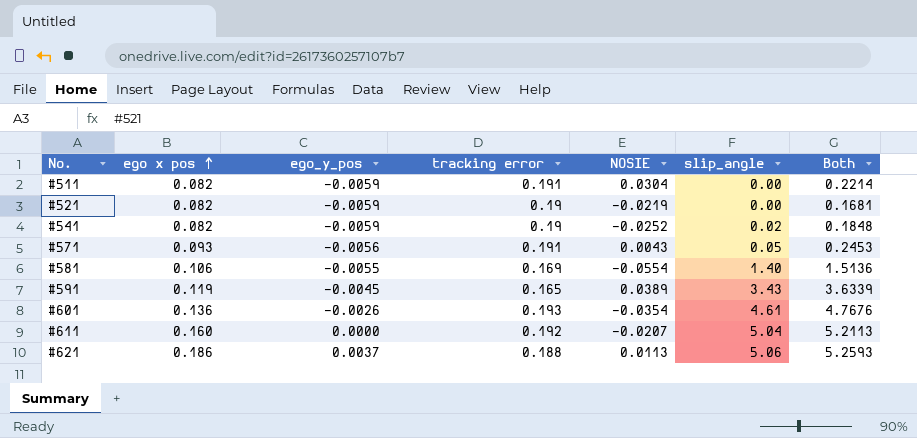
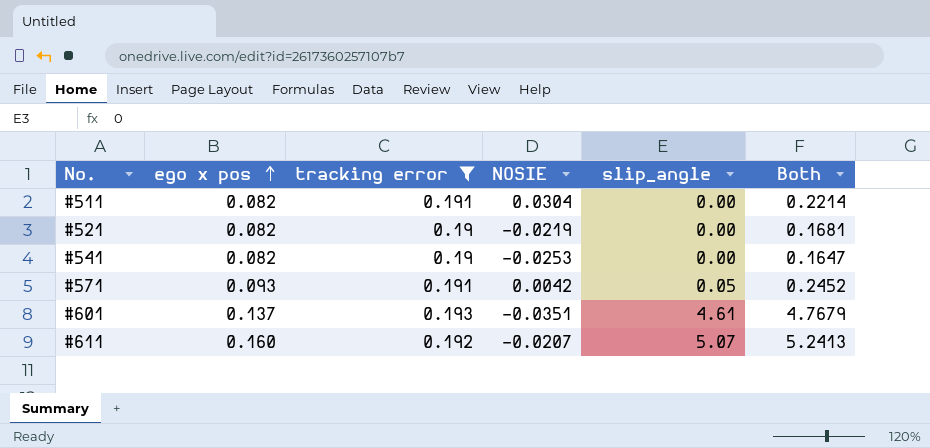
filter: none -> tracking error >= 0.19
column ego_y_pos | position: 3 -> none
#541 | NOSIE: -0.0252 -> -0.0253
#541 | slip_angle: 0.02 -> 0.00
#541 | Both: 0.1848 -> 0.1647
#571 | NOSIE: 0.0043 -> 0.0042
#571 | Both: 0.2453 -> 0.2452
#601 | ego x pos: 0.136 -> 0.137
#601 | NOSIE: -0.0354 -> -0.0351
#601 | Both: 4.7676 -> 4.7679
#611 | slip_angle: 5.04 -> 5.07
#611 | Both: 5.2113 -> 5.2413

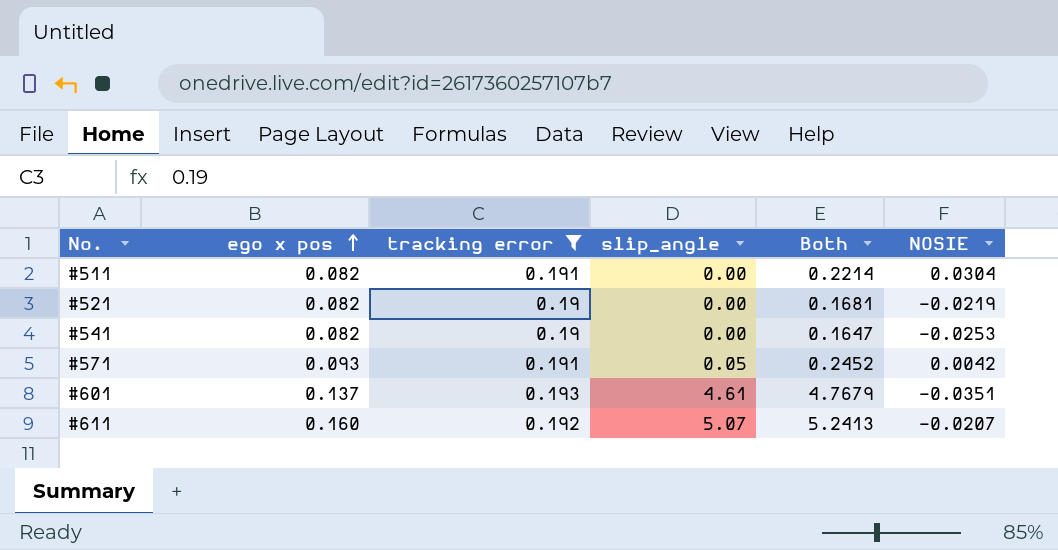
column NOSIE | position: 4 -> 6

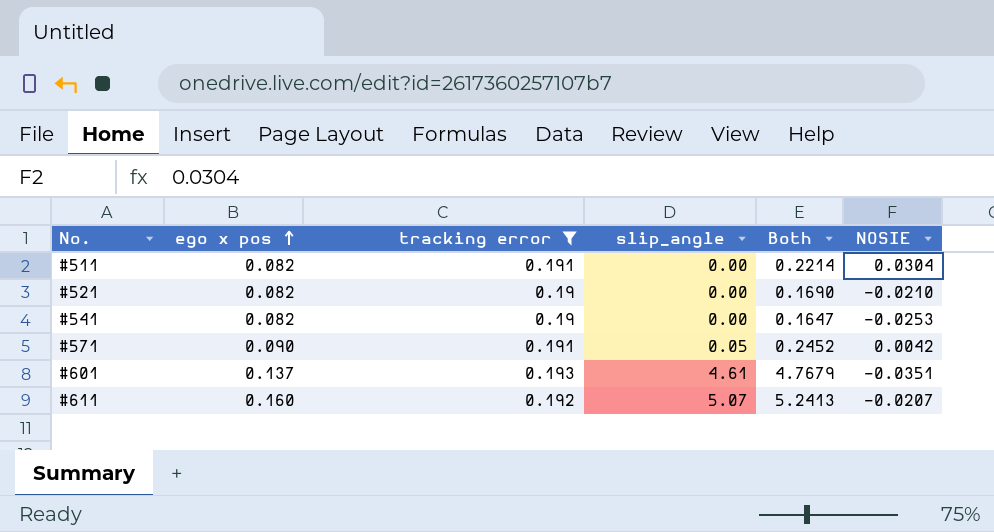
#521 | Both: 0.1681 -> 0.1690
#521 | NOSIE: -0.0219 -> -0.0210
#571 | ego x pos: 0.093 -> 0.090

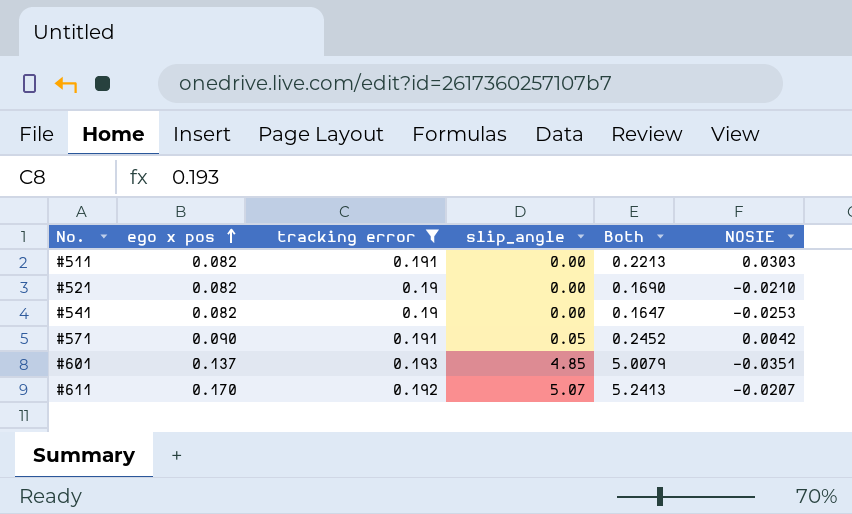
#511 | Both: 0.2214 -> 0.2213
#511 | NOSIE: 0.0304 -> 0.0303
#601 | slip_angle: 4.61 -> 4.85
#601 | Both: 4.7679 -> 5.0079
#611 | ego x pos: 0.160 -> 0.170

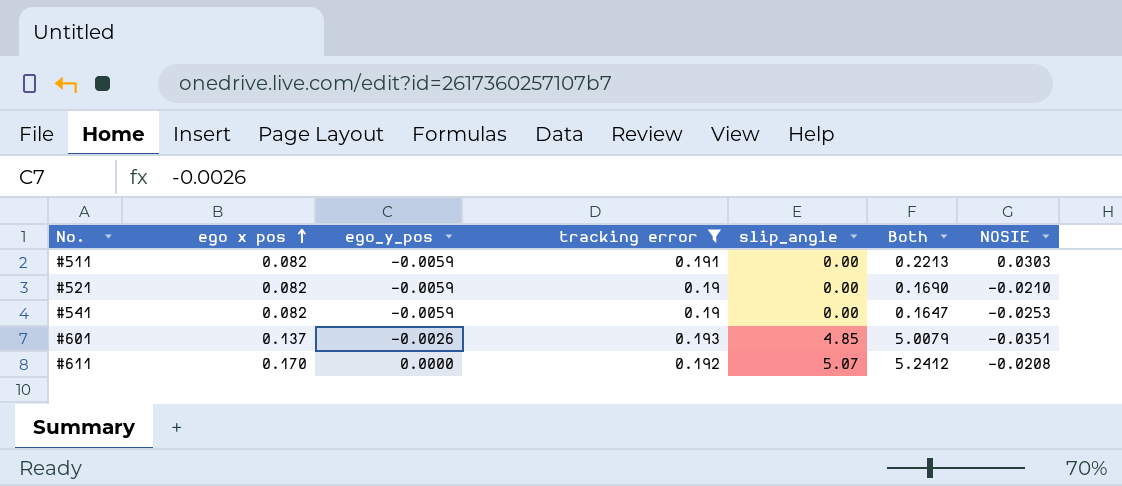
column ego_y_pos | position: none -> 3
row #571: 0.090 | 0.191 | 0.05 | 0.2452 | 0.0042 -> none
#611 | Both: 5.2413 -> 5.2412
#611 | NOSIE: -0.0207 -> -0.0208

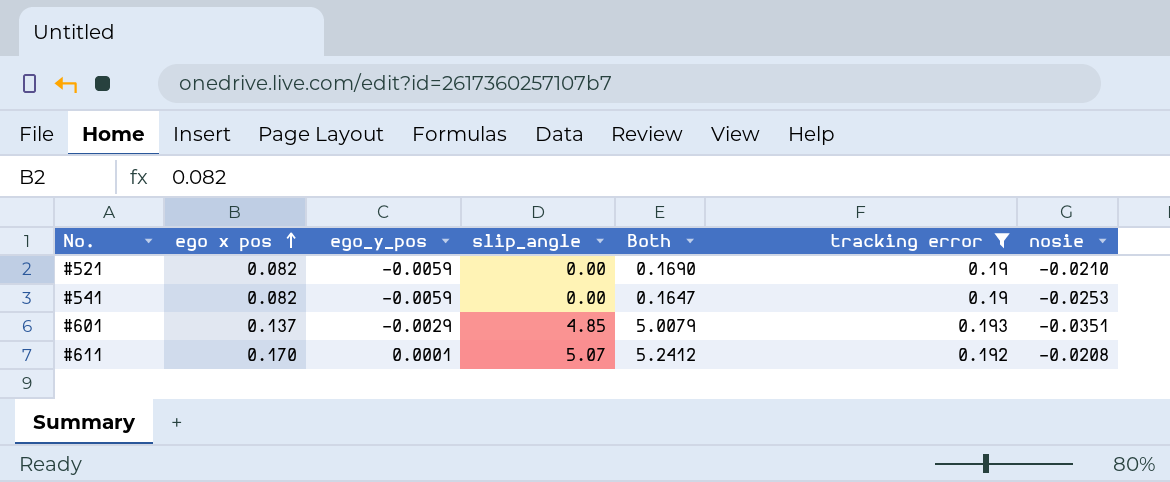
column tracking error | position: 4 -> 6
column name: NOSIE -> nosie
row #511: 0.082 | -0.0059 | 0.191 | 0.00 | 0.2213 | 0.0303 -> none
#601 | ego_y_pos: -0.0026 -> -0.0029
#611 | ego_y_pos: 0.0000 -> 0.0001

